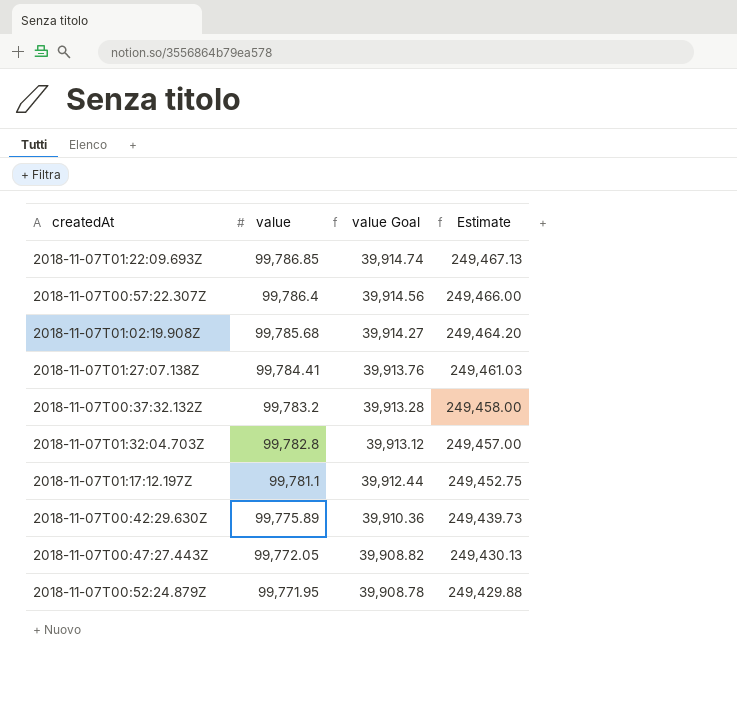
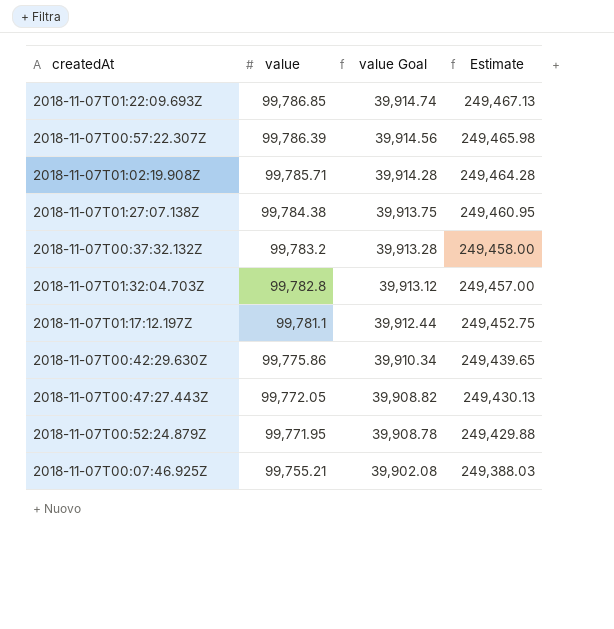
2018-11-07T00:57:22.307Z | value: 99,786.4 -> 99,786.39
2018-11-07T00:57:22.307Z | Estimate: 249,466.00 -> 249,465.98
2018-11-07T01:02:19.908Z | value: 99,785.68 -> 99,785.71
2018-11-07T01:02:19.908Z | value Goal: 39,914.27 -> 39,914.28
2018-11-07T01:02:19.908Z | Estimate: 249,464.20 -> 249,464.28
2018-11-07T01:27:07.138Z | value: 99,784.41 -> 99,784.38
2018-11-07T01:27:07.138Z | value Goal: 39,913.76 -> 39,913.75
2018-11-07T01:27:07.138Z | Estimate: 249,461.03 -> 249,460.95
2018-11-07T00:42:29.630Z | value: 99,775.89 -> 99,775.86
2018-11-07T00:42:29.630Z | value Goal: 39,910.36 -> 39,910.34
2018-11-07T00:42:29.630Z | Estimate: 249,439.73 -> 249,439.65
row 2018-11-07T00:07:46.925Z: none -> 99,755.21 | 39,902.08 | 249,388.03

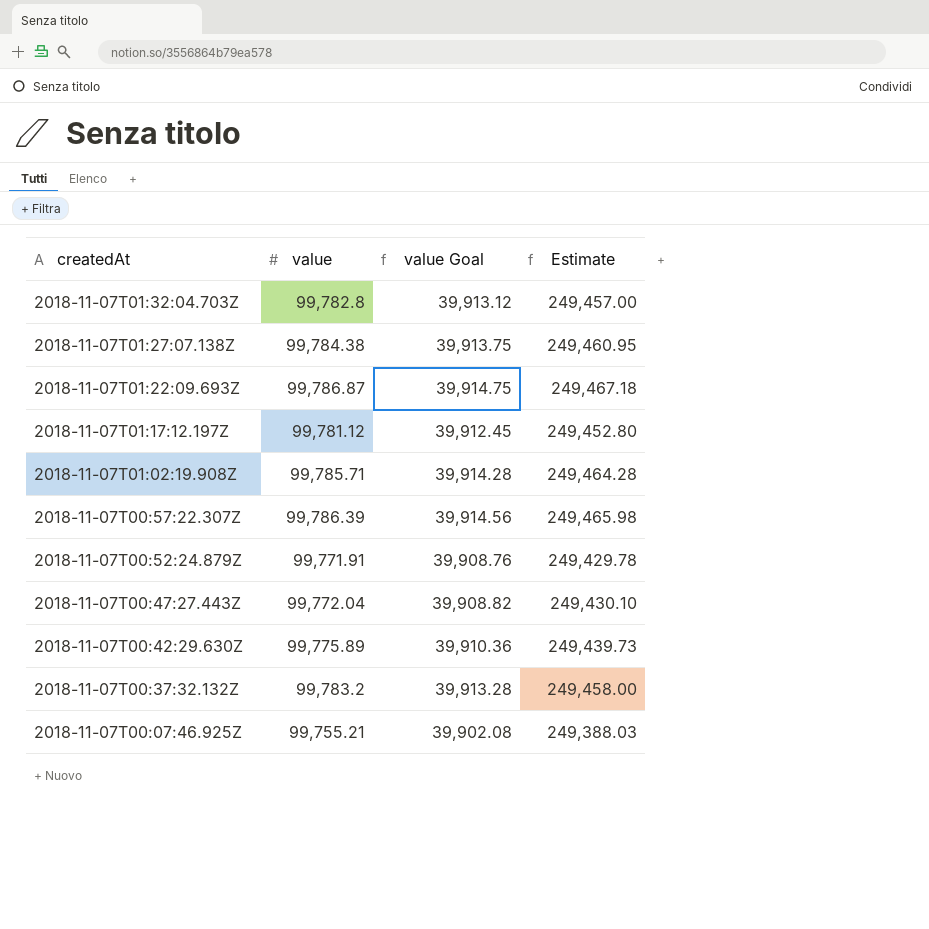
row order: value descending -> createdAt descending
2018-11-07T01:22:09.693Z | value: 99,786.85 -> 99,786.87
2018-11-07T01:22:09.693Z | value Goal: 39,914.74 -> 39,914.75
2018-11-07T01:22:09.693Z | Estimate: 249,467.13 -> 249,467.18
2018-11-07T01:17:12.197Z | value: 99,781.1 -> 99,781.12
2018-11-07T01:17:12.197Z | value Goal: 39,912.44 -> 39,912.45
2018-11-07T01:17:12.197Z | Estimate: 249,452.75 -> 249,452.80
2018-11-07T00:52:24.879Z | value: 99,771.95 -> 99,771.91
2018-11-07T00:52:24.879Z | value Goal: 39,908.78 -> 39,908.76
2018-11-07T00:52:24.879Z | Estimate: 249,429.88 -> 249,429.78
2018-11-07T00:47:27.443Z | value: 99,772.05 -> 99,772.04
2018-11-07T00:47:27.443Z | Estimate: 249,430.13 -> 249,430.10
2018-11-07T00:42:29.630Z | value: 99,775.86 -> 99,775.89
2018-11-07T00:42:29.630Z | value Goal: 39,910.34 -> 39,910.36
2018-11-07T00:42:29.630Z | Estimate: 249,439.65 -> 249,439.73

